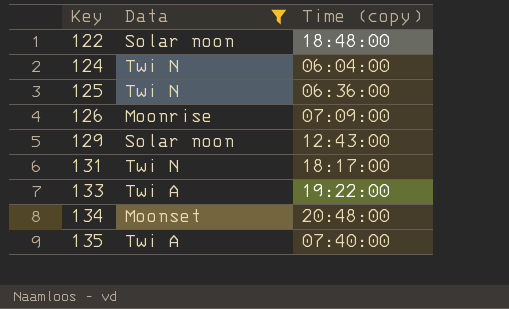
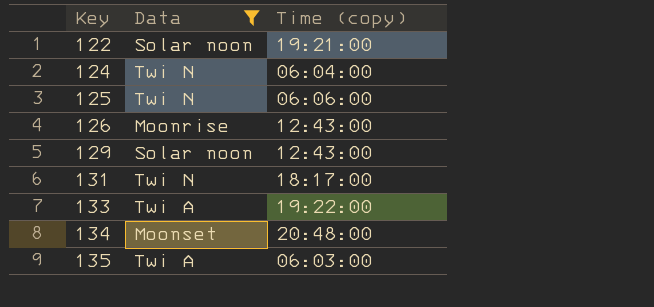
122 | Time (copy): 18:48:00 -> 19:21:00
125 | Time (copy): 06:36:00 -> 06:06:00
126 | Time (copy): 07:09:00 -> 12:43:00
135 | Time (copy): 07:40:00 -> 06:03:00

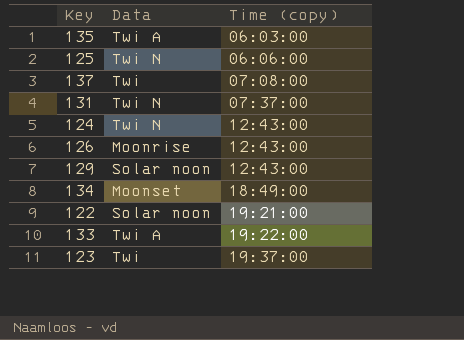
filter: Data != Twi -> none
row order: Key ascending -> Time (copy) ascending
131 | Time (copy): 18:17:00 -> 07:37:00
124 | Time (copy): 06:04:00 -> 12:43:00
134 | Time (copy): 20:48:00 -> 18:49:00

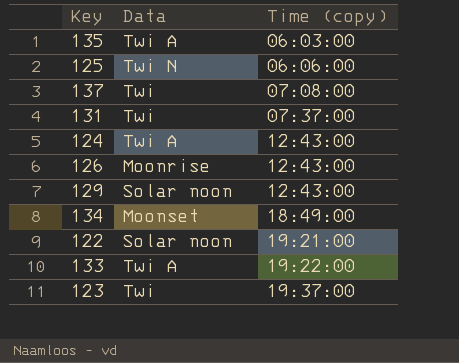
131 | Data: Twi N -> Twi
124 | Data: Twi N -> Twi A

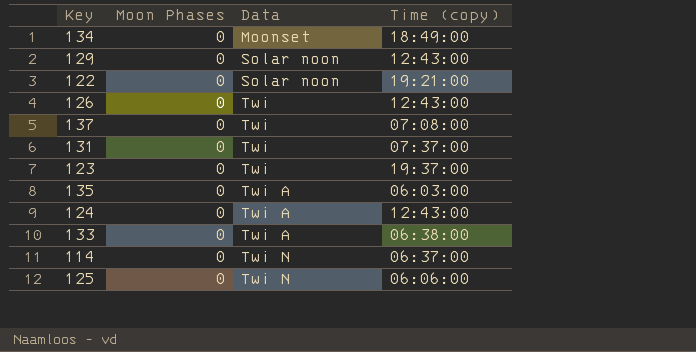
row order: Time (copy) ascending -> Data ascending
column Moon Phases | position: none -> 2
126 | Data: Moonrise -> Twi
133 | Time (copy): 19:22:00 -> 06:38:00
row 114: none -> 0 | Twi N | 06:37:00

